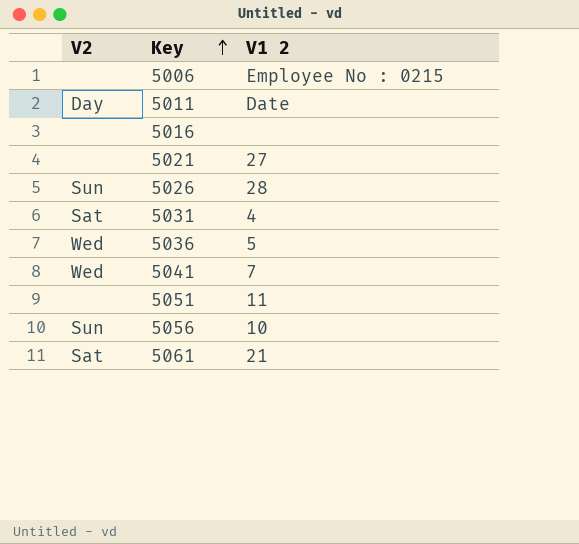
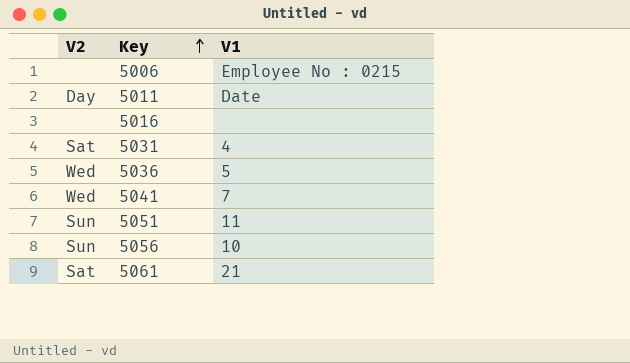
column name: V1 2 -> V1
row 5021: none | 27 -> none
row 5026: Sun | 28 -> none
5051 | V2: none -> Sun

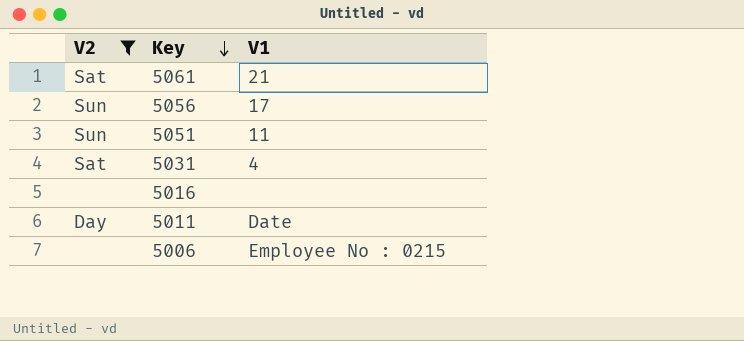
filter: none -> V2 != Wed
row order: Key ascending -> Key descending
5056 | V1: 10 -> 17

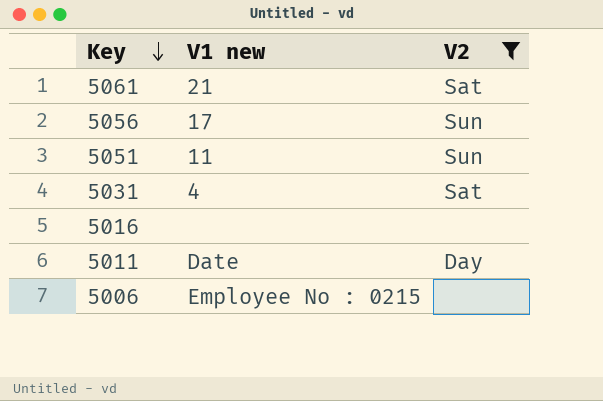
column name: V1 -> V1 new
column V2 | position: 1 -> 3

